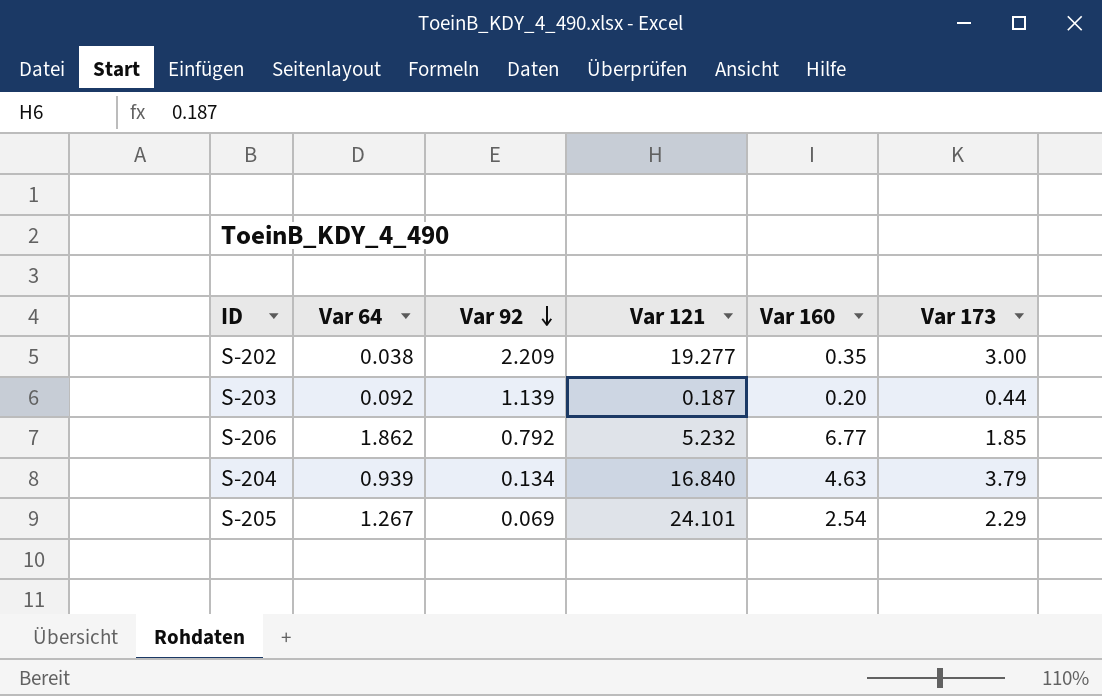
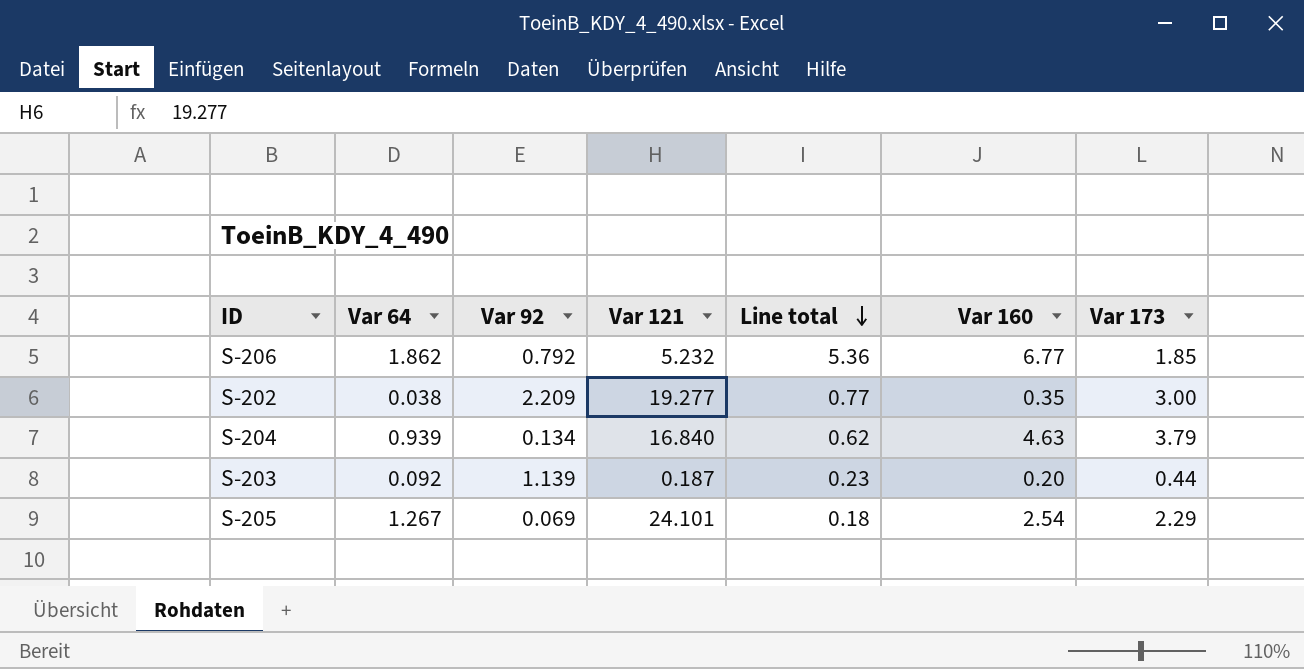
row order: Var 92 descending -> Line total descending
column Line total | formula: none -> [Var 92] * [Var 160]

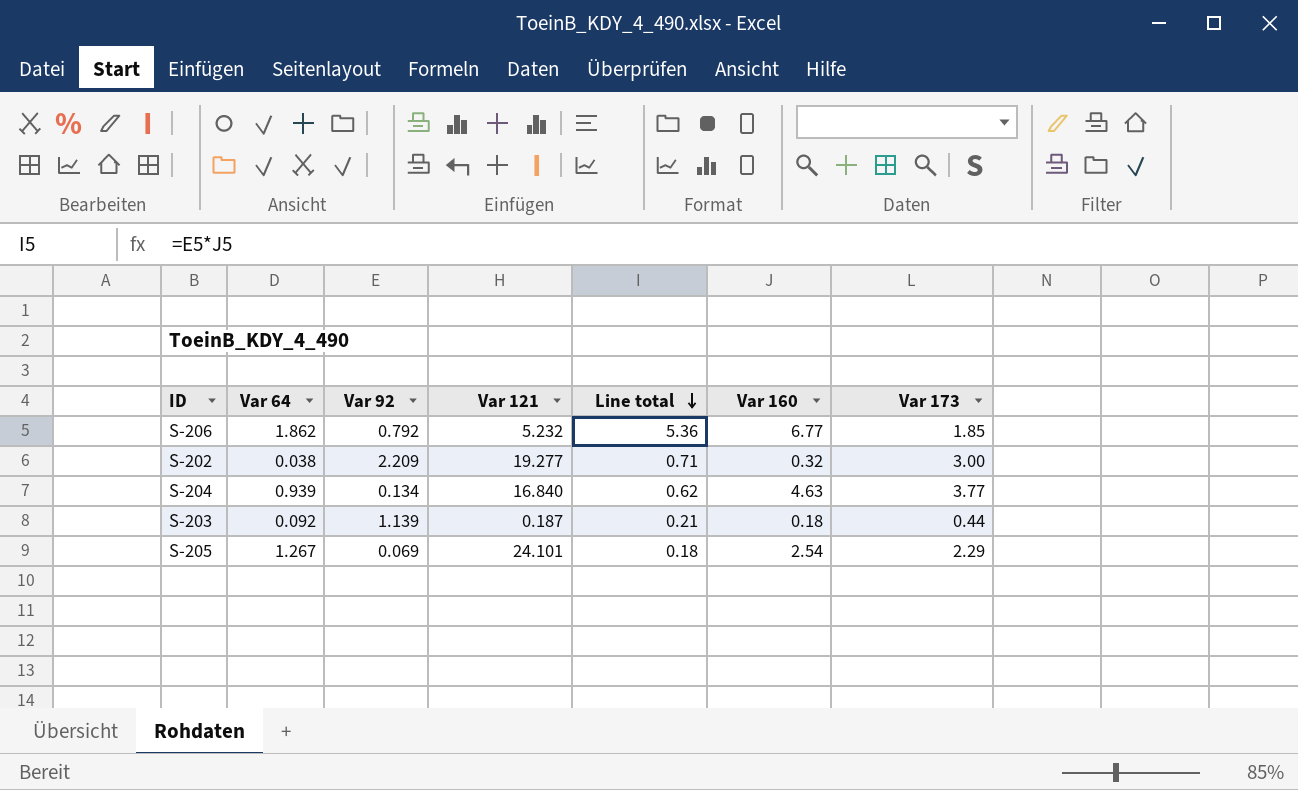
S-202 | Line total: 0.77 -> 0.71
S-202 | Var 160: 0.35 -> 0.32
S-204 | Var 173: 3.79 -> 3.77
S-203 | Line total: 0.23 -> 0.21
S-203 | Var 160: 0.20 -> 0.18

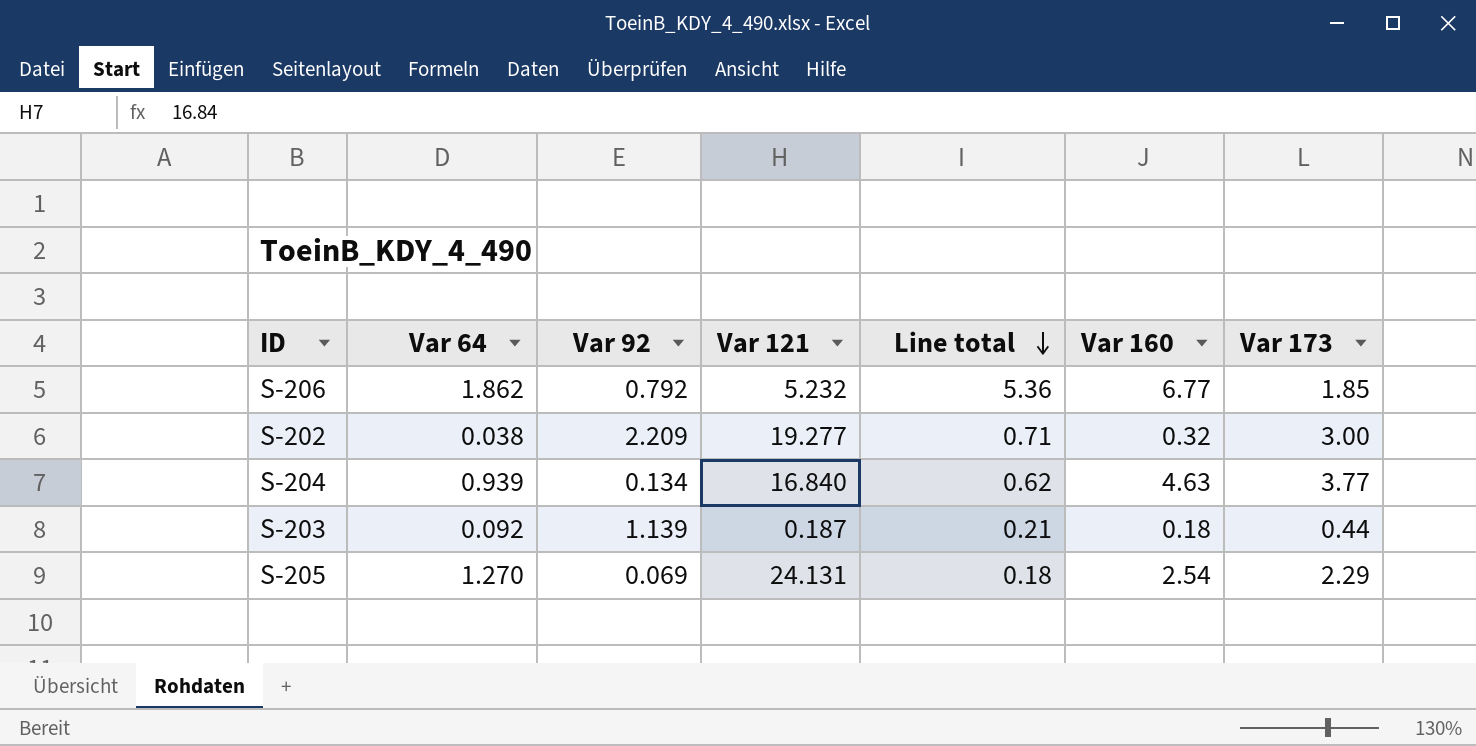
S-205 | Var 64: 1.267 -> 1.270
S-205 | Var 121: 24.101 -> 24.131

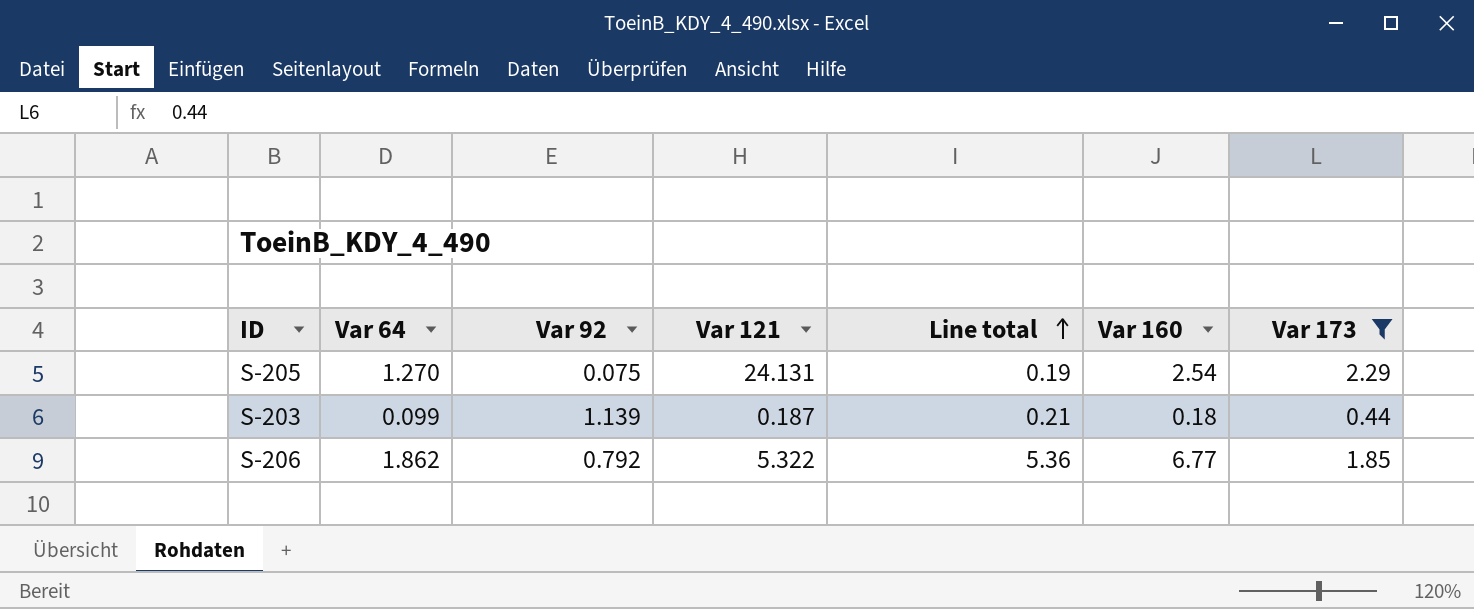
filter: none -> Var 173 <= 2.29
row order: Line total descending -> Line total ascending
S-205 | Var 92: 0.069 -> 0.075
S-205 | Line total: 0.18 -> 0.19
S-203 | Var 64: 0.092 -> 0.099
S-206 | Var 121: 5.232 -> 5.322

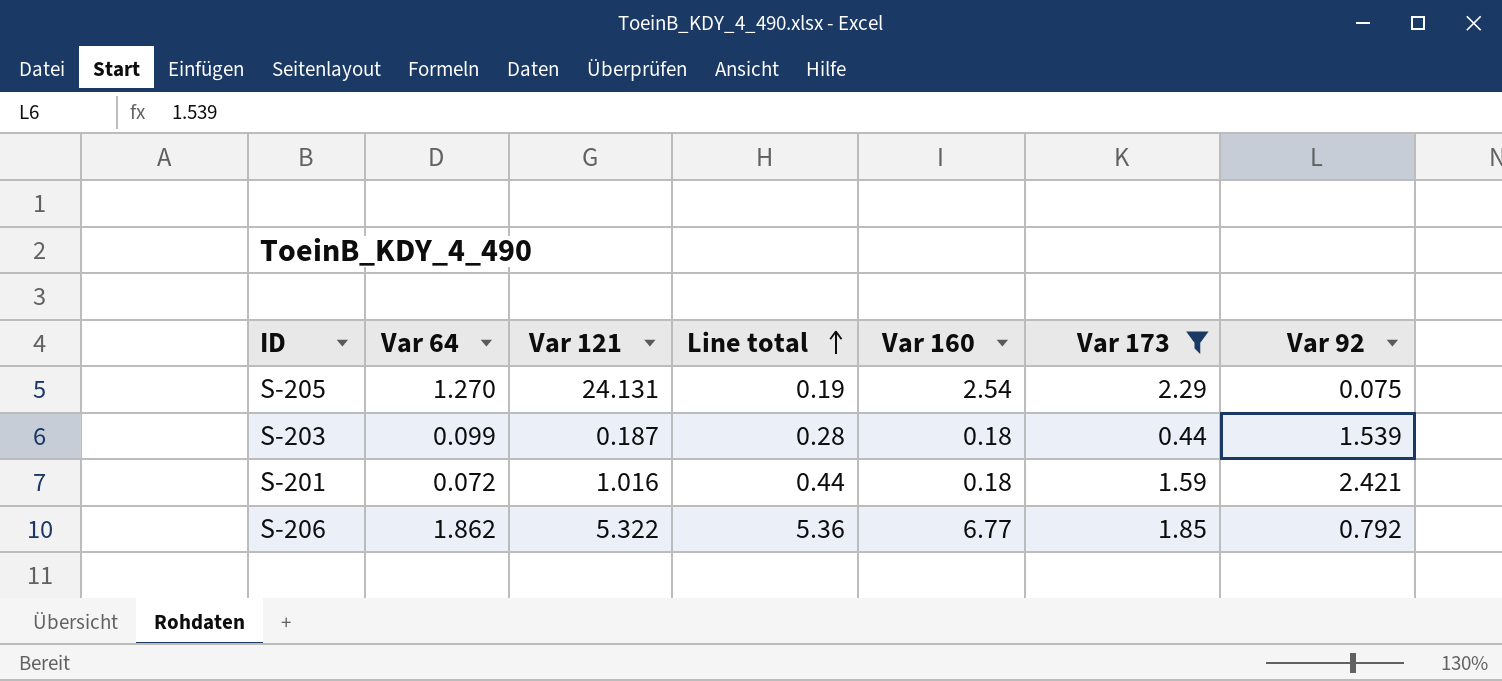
column Var 92 | position: 3 -> 7
S-203 | Line total: 0.21 -> 0.28
S-203 | Var 92: 1.139 -> 1.539
row S-201: none -> 0.072 | 1.016 | 0.44 | 0.18 | 1.59 | 2.421

